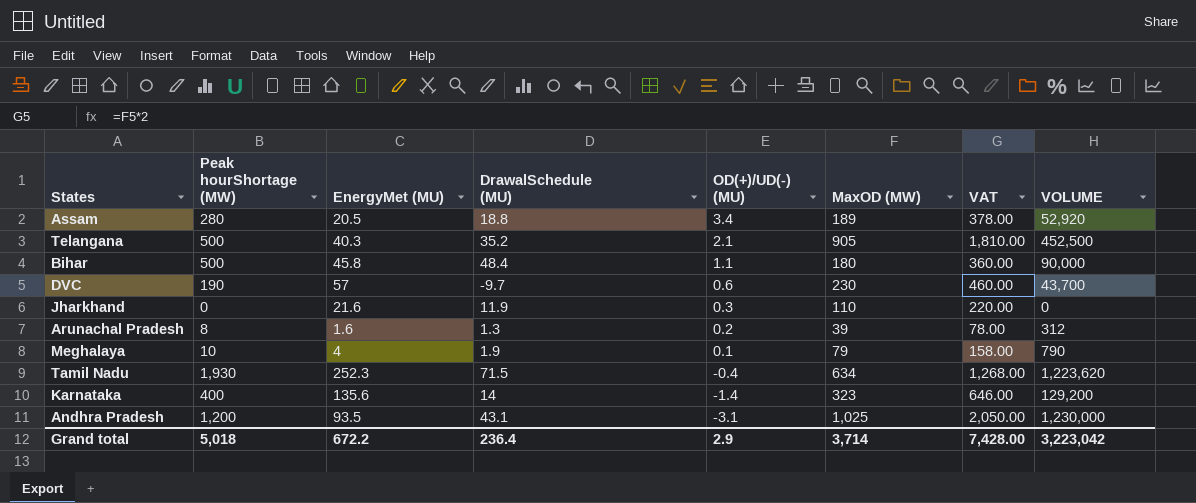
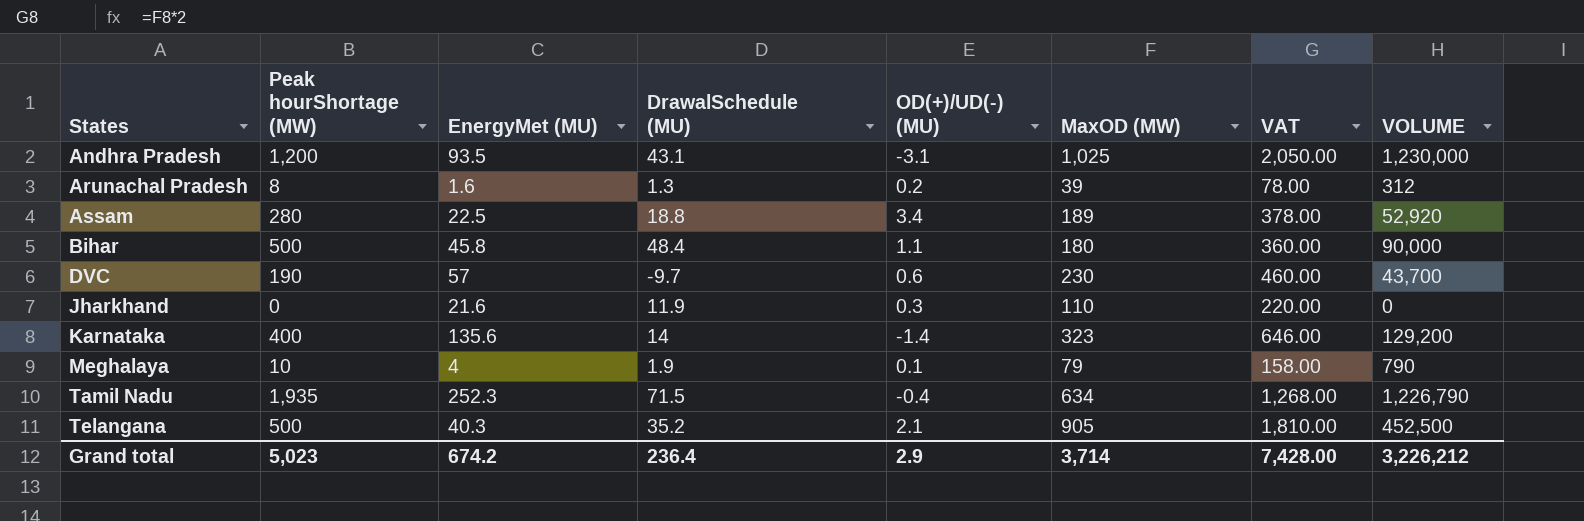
row order: OD(+)/UD(-) (MU) descending -> States ascending
Assam | EnergyMet (MU): 20.5 -> 22.5
Tamil Nadu | Peak hourShortage (MW): 1,930 -> 1,935
Tamil Nadu | VOLUME: 1,223,620 -> 1,226,790
Grand total | Peak hourShortage (MW): 5,018 -> 5,023
Grand total | EnergyMet (MU): 672.2 -> 674.2
Grand total | VOLUME: 3,223,042 -> 3,226,212

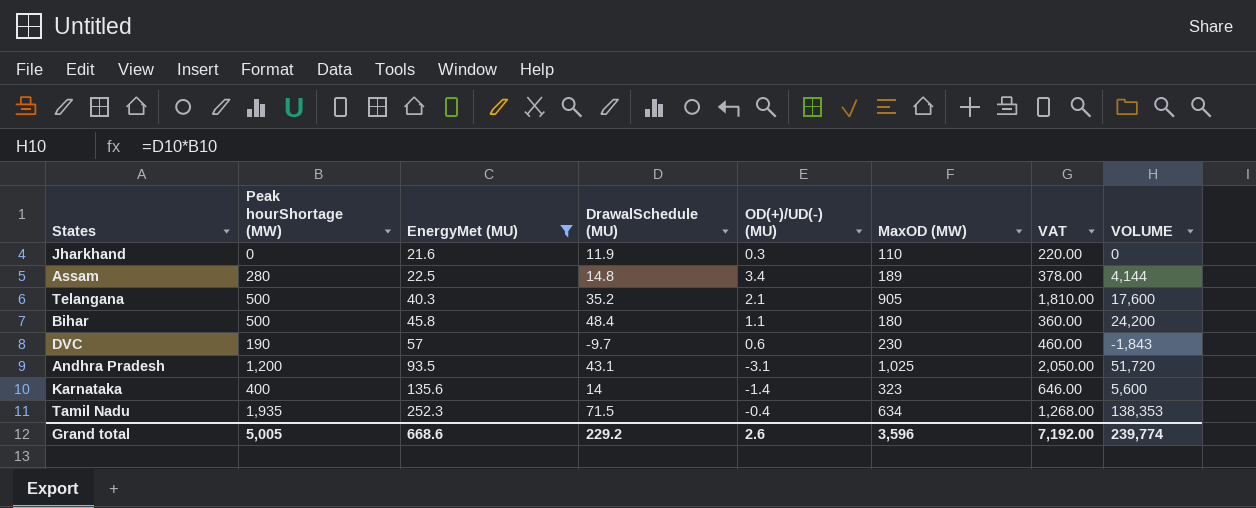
filter: none -> EnergyMet (MU) >= 21.6
row order: States ascending -> EnergyMet (MU) ascending
column VOLUME | formula: [Peak hourShortage (MW)] * [MaxOD (MW)] -> [Peak hourShortage (MW)] * [DrawalSchedule (MU)]
Assam | DrawalSchedule (MU): 18.8 -> 14.8
Grand total | Peak hourShortage (MW): 5,023 -> 5,005
Grand total | EnergyMet (MU): 674.2 -> 668.6
Grand total | DrawalSchedule (MU): 236.4 -> 229.2
Grand total | OD(+)/UD(-) (MU): 2.9 -> 2.6
Grand total | MaxOD (MW): 3,714 -> 3,596
Grand total | VAT: 7,428.00 -> 7,192.00
Grand total | VOLUME: 3,226,212 -> 239,774

